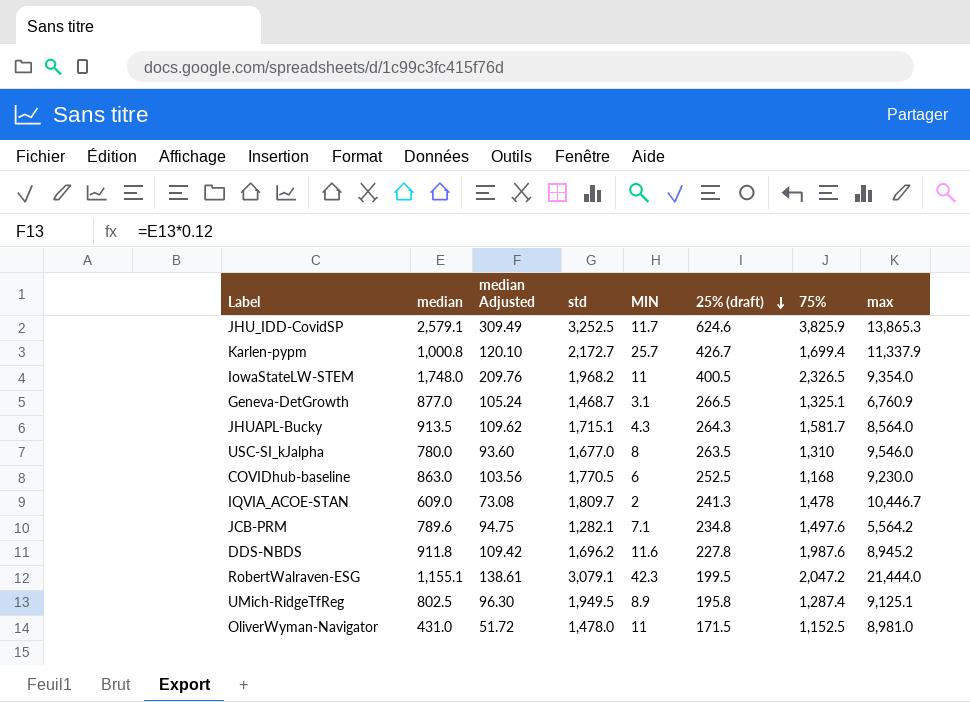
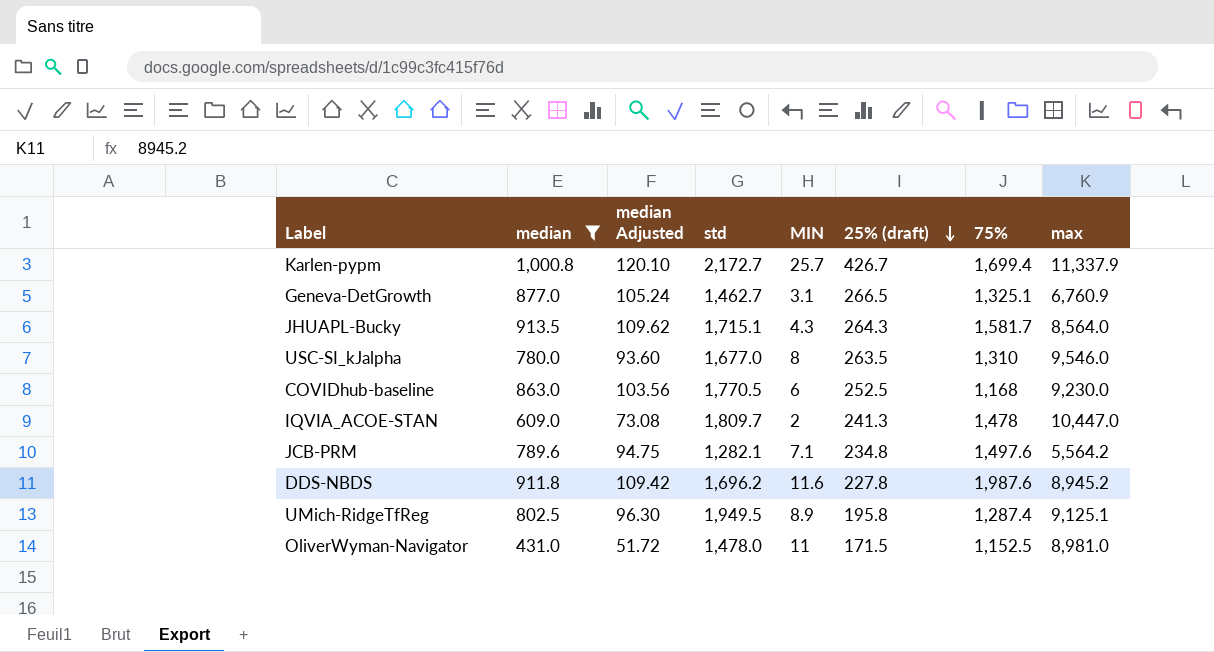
filter: none -> median <= 1,000.8
Geneva-DetGrowth | std: 1,468.7 -> 1,462.7
IQVIA_ACOE-STAN | max: 10,446.7 -> 10,447.0

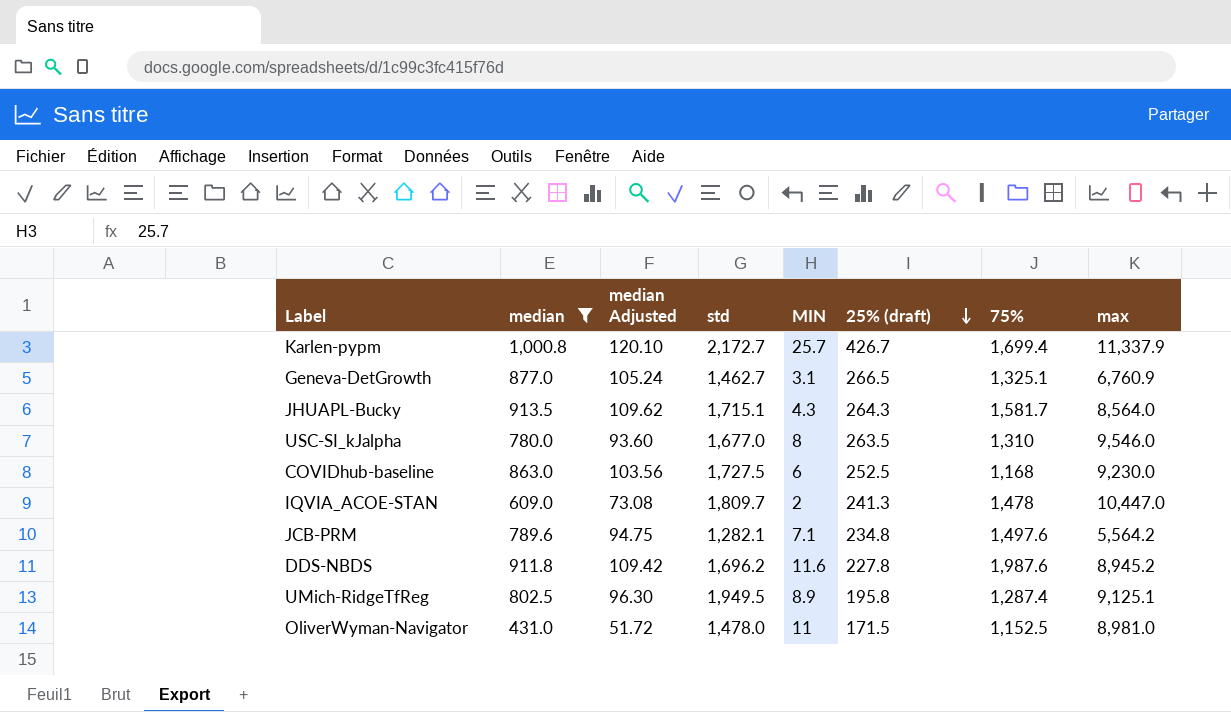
COVIDhub-baseline | std: 1,770.5 -> 1,727.5

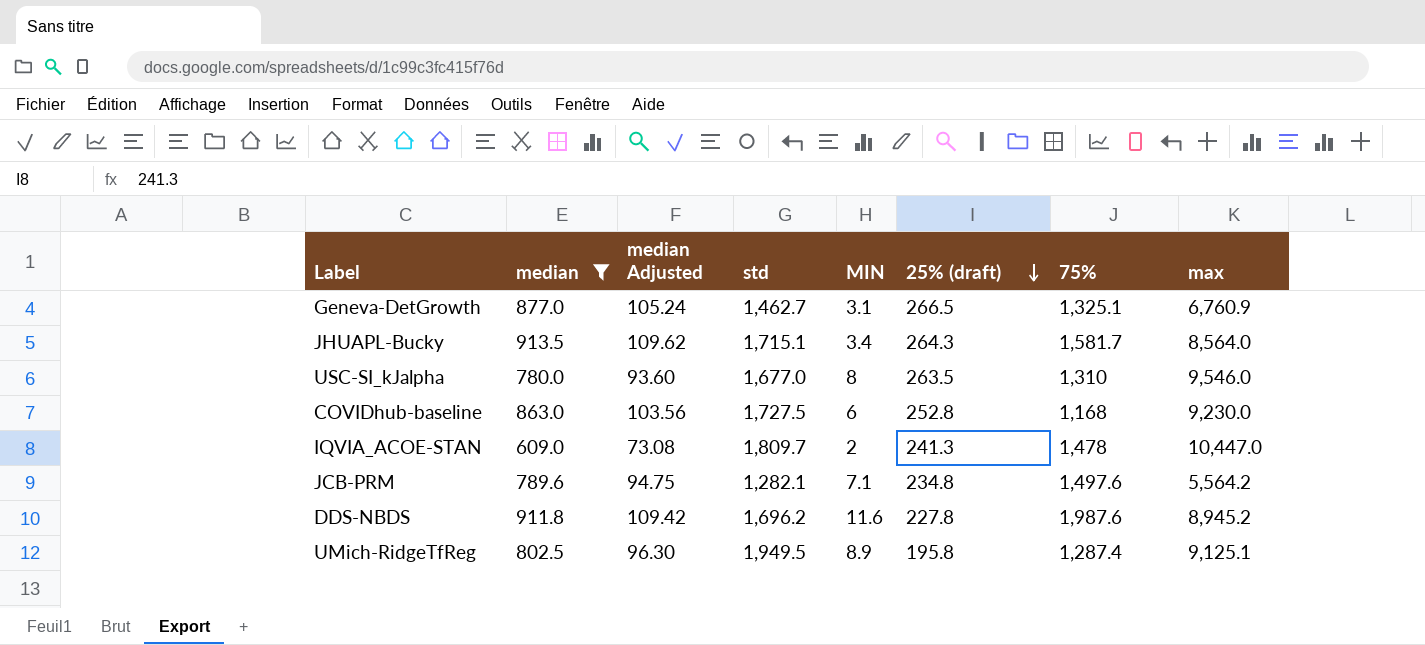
row Karlen-pypm: 1,000.8 | 120.10 | 2,172.7 | 25.7 | 426.7 | 1,699.4 | 11,337.9 -> none
row OliverWyman-Navigator: 431.0 | 51.72 | 1,478.0 | 11 | 171.5 | 1,152.5 | 8,981.0 -> none
JHUAPL-Bucky | MIN: 4.3 -> 3.4
COVIDhub-baseline | 25% (draft): 252.5 -> 252.8

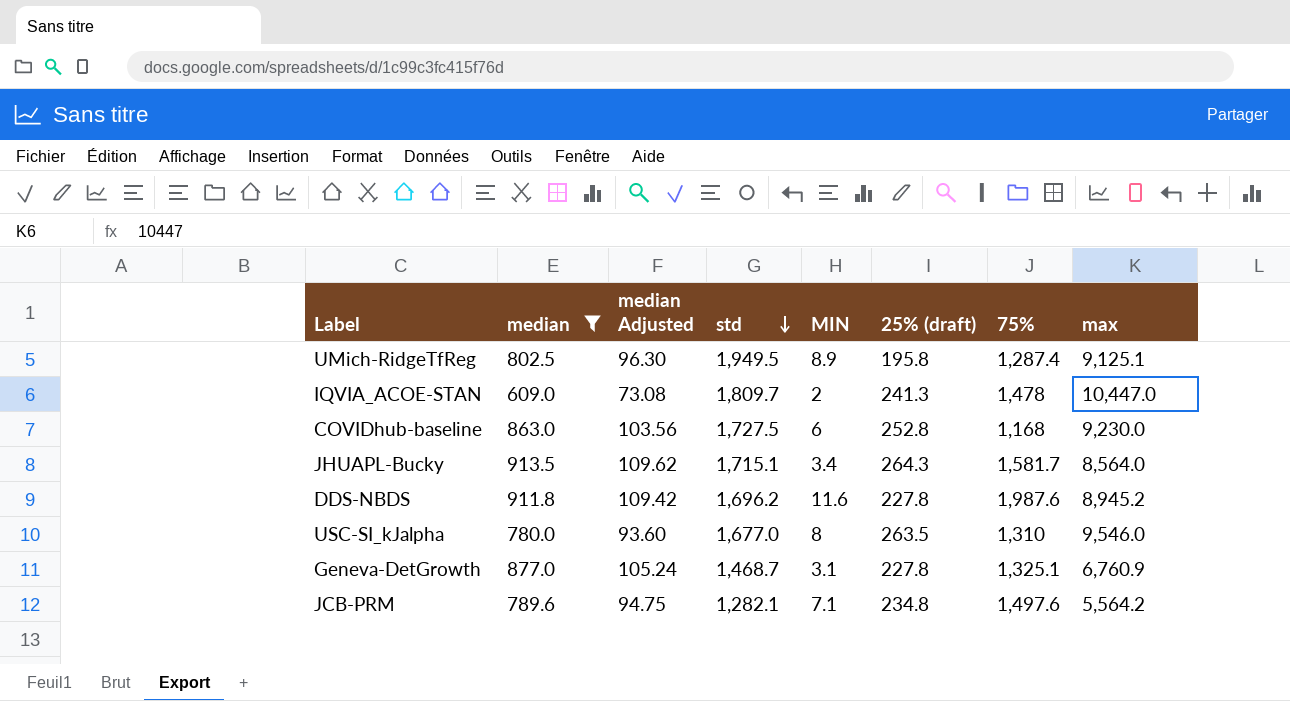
row order: 25% (draft) descending -> std descending
Geneva-DetGrowth | std: 1,462.7 -> 1,468.7
Geneva-DetGrowth | 25% (draft): 266.5 -> 227.8

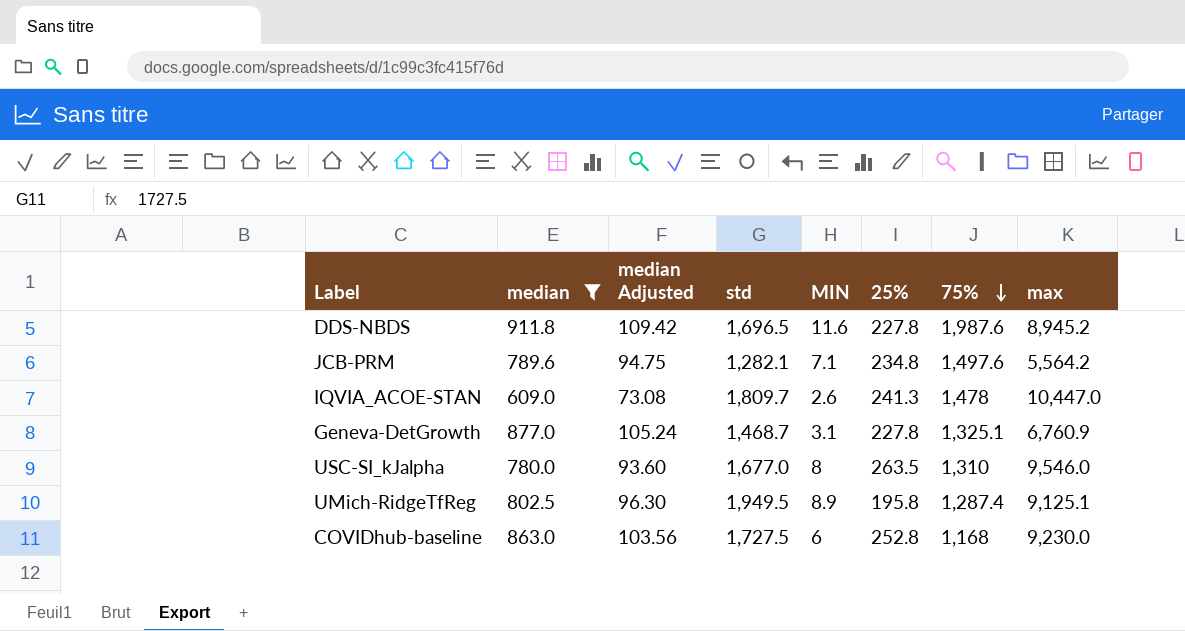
row order: std descending -> 75% descending
column name: 25% (draft) -> 25%
row JHUAPL-Bucky: 913.5 | 109.62 | 1,715.1 | 3.4 | 264.3 | 1,581.7 | 8,564.0 -> none
DDS-NBDS | std: 1,696.2 -> 1,696.5
IQVIA_ACOE-STAN | MIN: 2 -> 2.6

